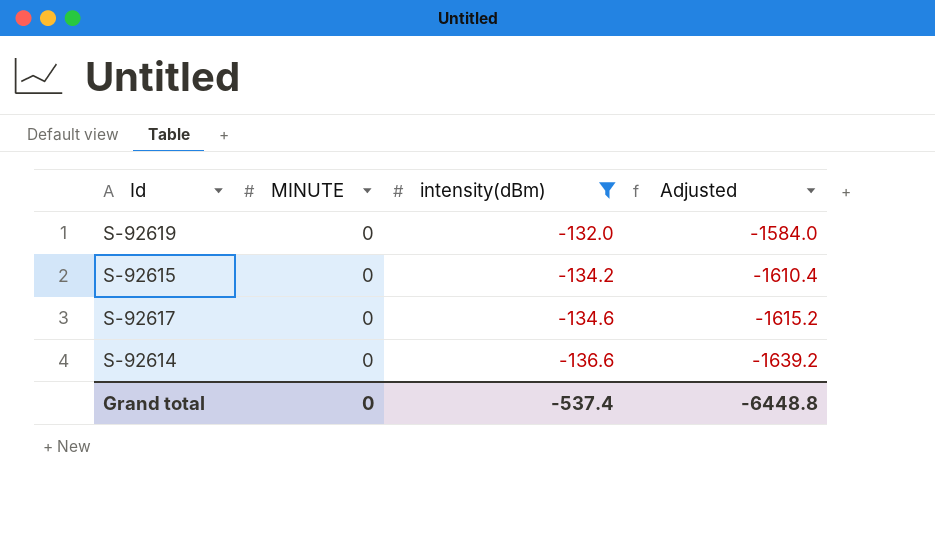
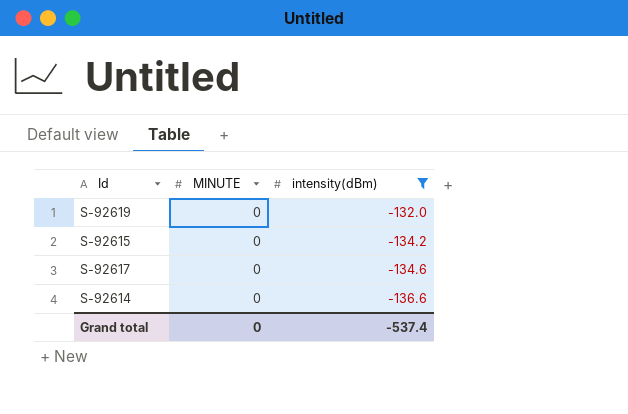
column Adjusted | formula: [intensity(dBm)] * 12 -> none

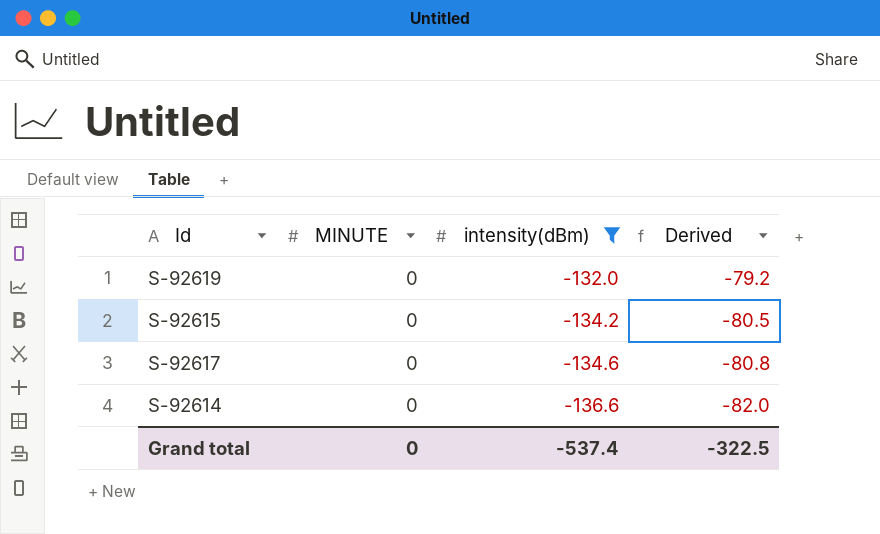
column Derived | formula: none -> [intensity(dBm)] * 0.6

